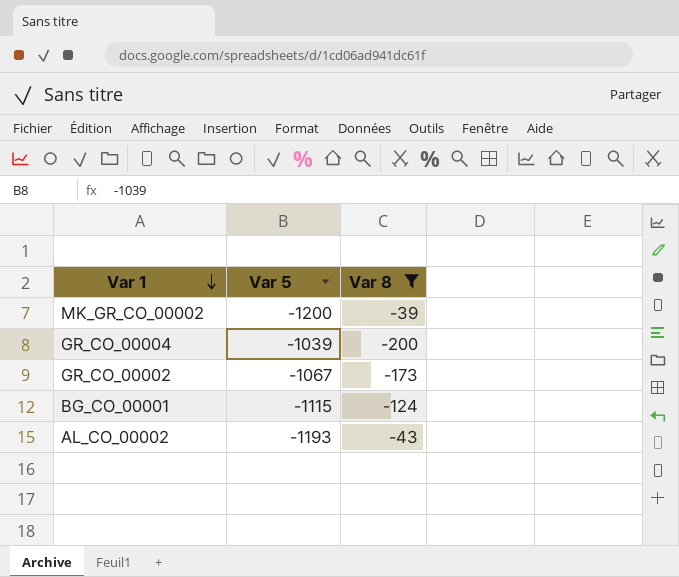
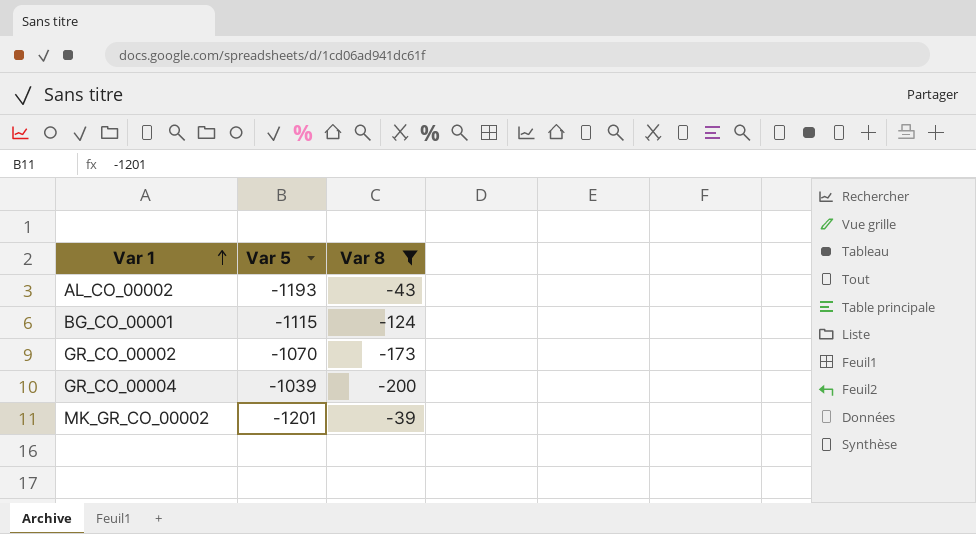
row order: Var 1 descending -> Var 1 ascending
GR_CO_00002 | Var 5: -1067 -> -1070
MK_GR_CO_00002 | Var 5: -1200 -> -1201

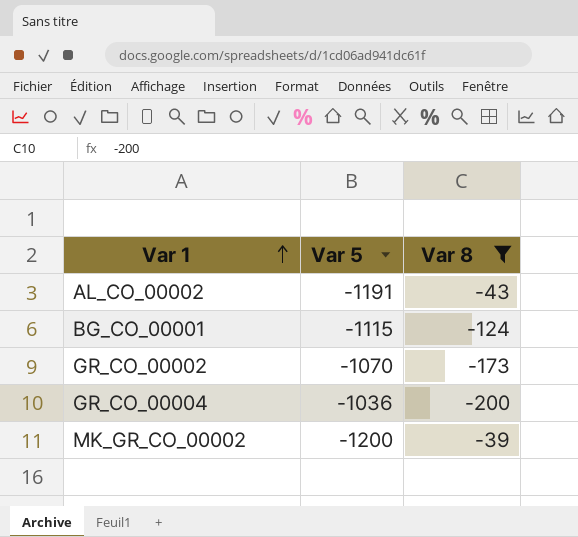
AL_CO_00002 | Var 5: -1193 -> -1191
GR_CO_00004 | Var 5: -1039 -> -1036
MK_GR_CO_00002 | Var 5: -1201 -> -1200

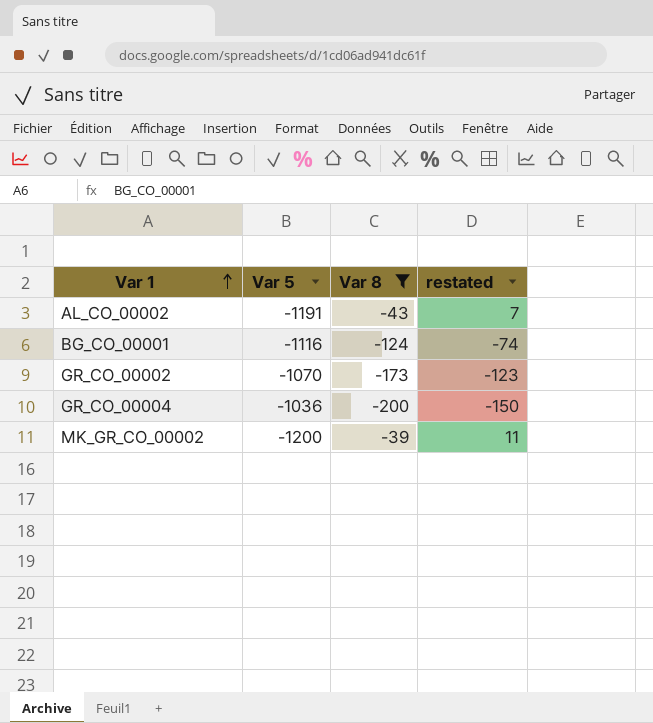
column restated | formula: none -> [Var 8] + 50
BG_CO_00001 | Var 5: -1115 -> -1116

